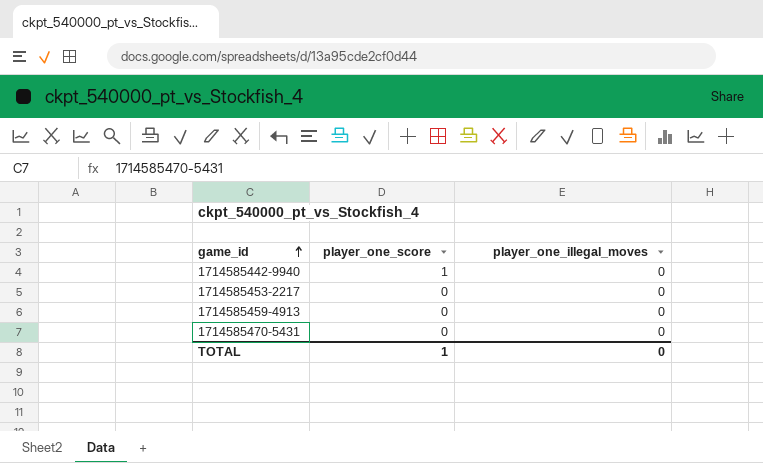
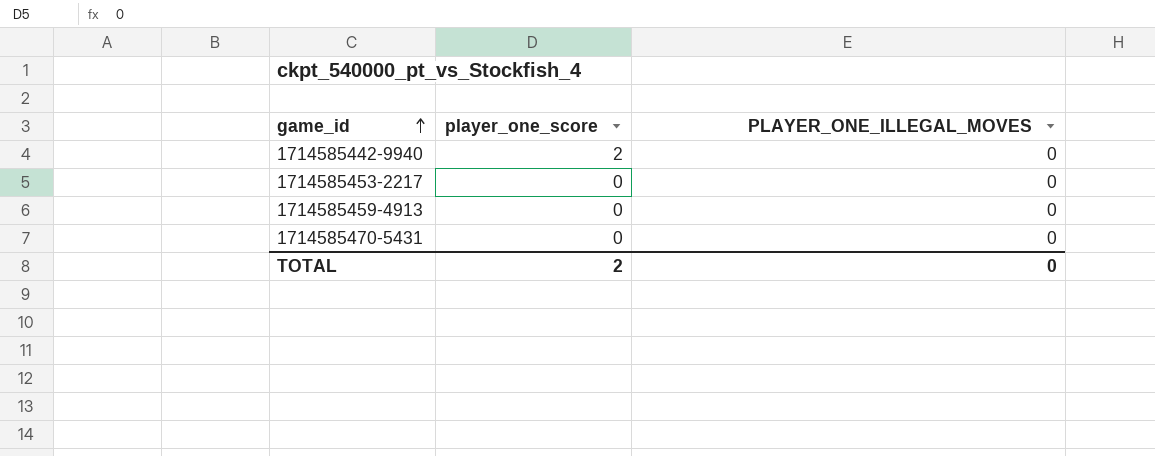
column name: player_one_illegal_moves -> PLAYER_ONE_ILLEGAL_MOVES
1714585442-9940 | player_one_score: 1 -> 2
TOTAL | player_one_score: 1 -> 2

